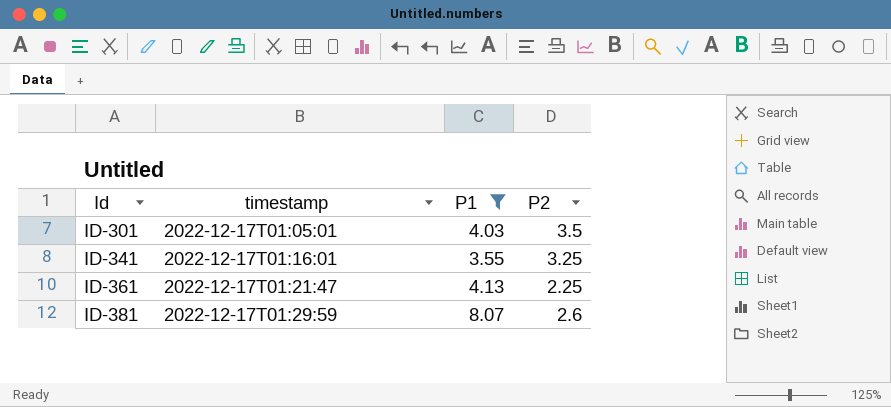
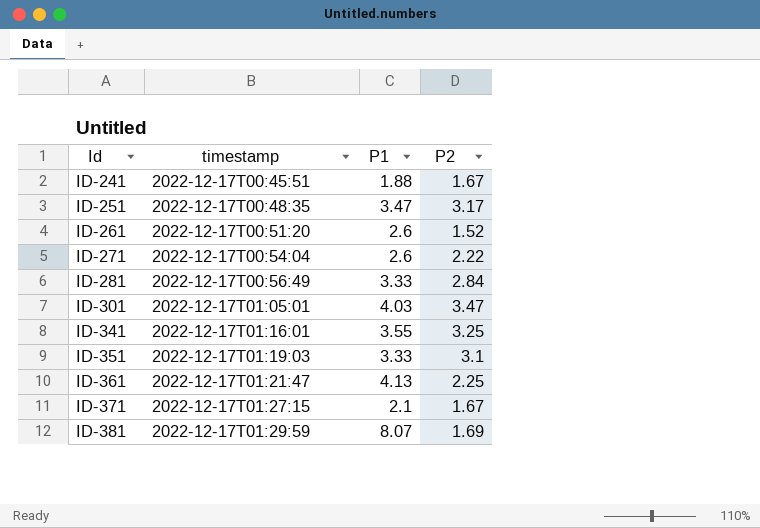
filter: P1 >= 3.55 -> none
ID-301 | P2: 3.5 -> 3.47
ID-381 | P2: 2.6 -> 1.69

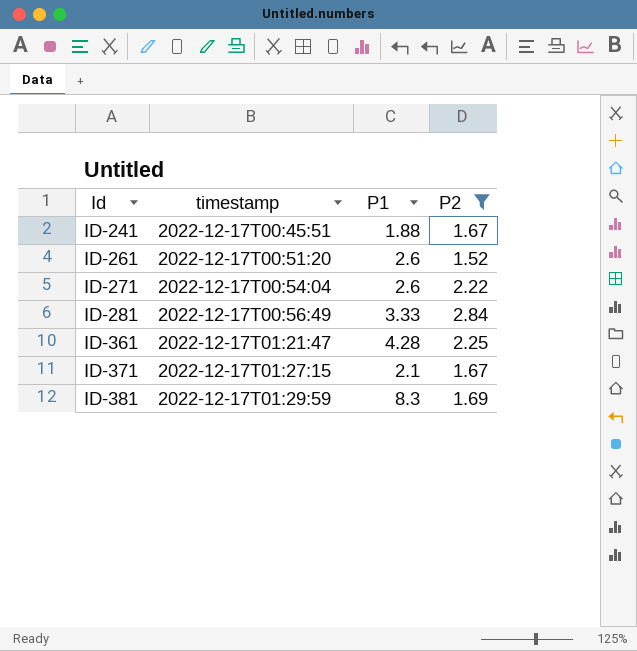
filter: none -> P2 <= 2.84
ID-361 | P1: 4.13 -> 4.28
ID-381 | P1: 8.07 -> 8.3

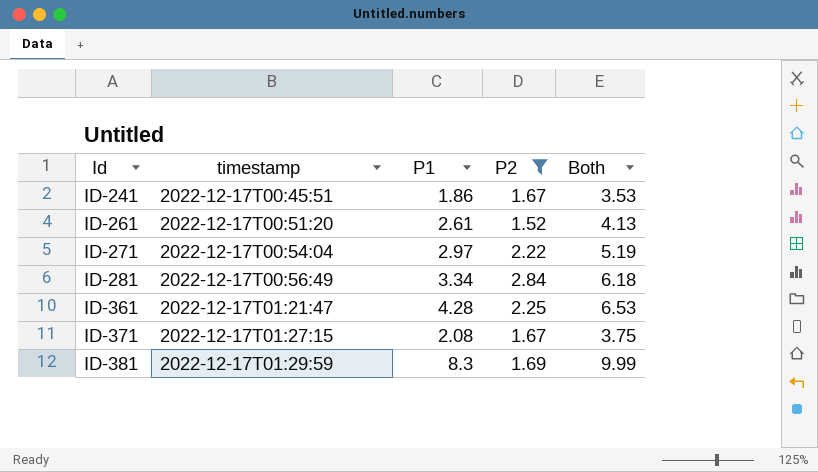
column Both | formula: none -> [P1] + [P2]
ID-241 | P1: 1.88 -> 1.86
ID-261 | P1: 2.6 -> 2.61
ID-271 | P1: 2.6 -> 2.97
ID-281 | P1: 3.33 -> 3.34
ID-371 | P1: 2.1 -> 2.08

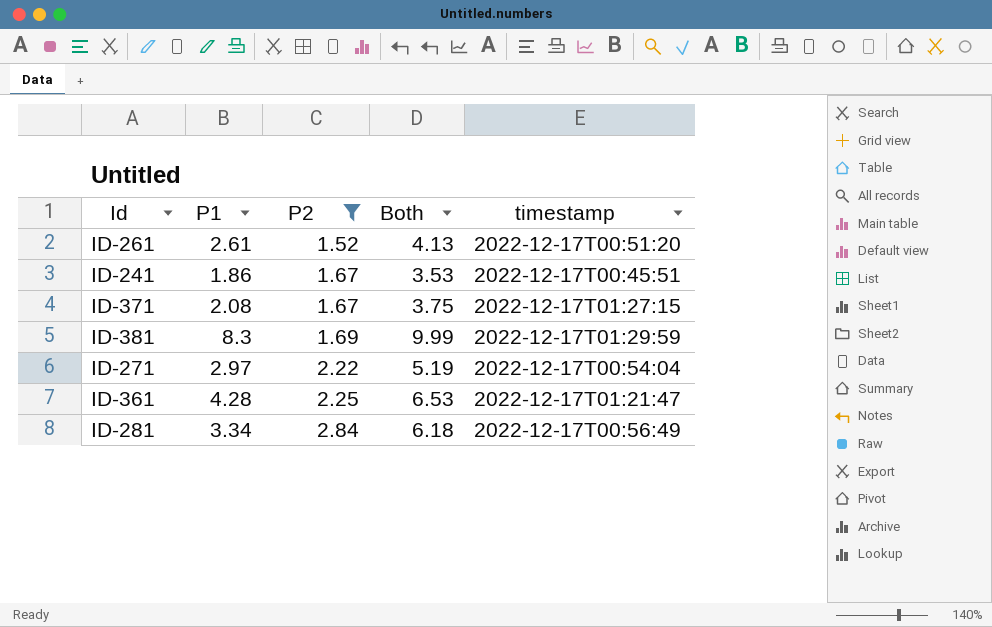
row order: Id ascending -> P2 ascending
column timestamp | position: 2 -> 5

